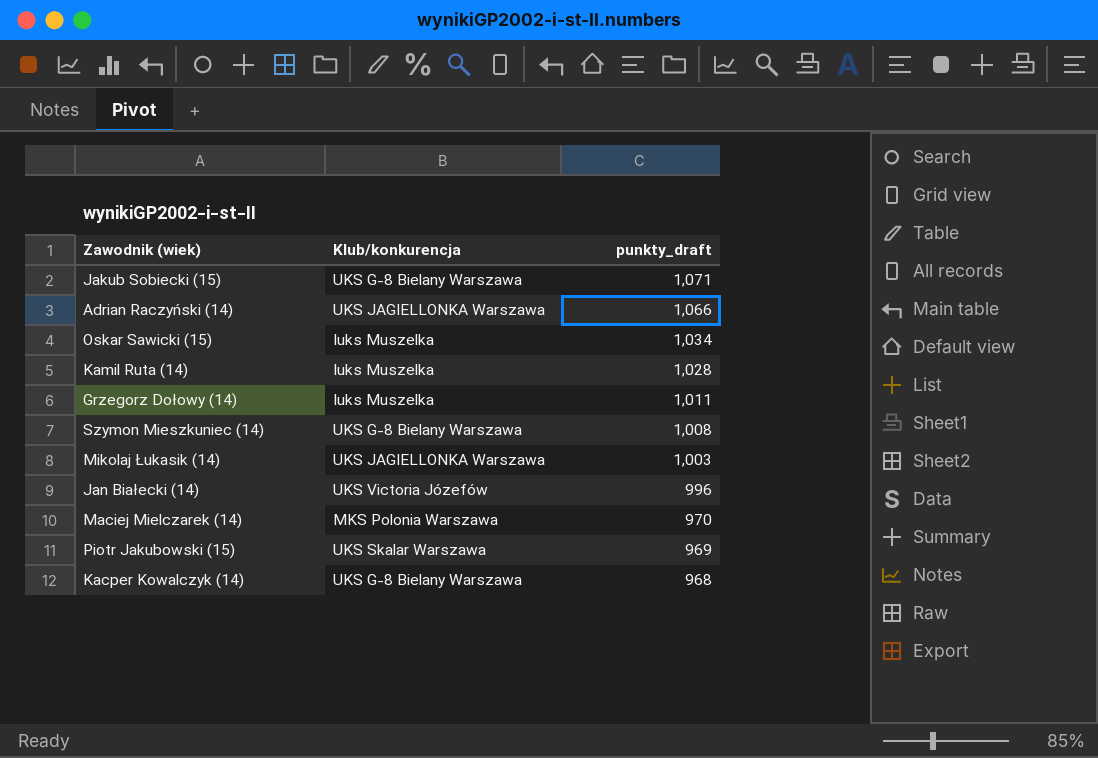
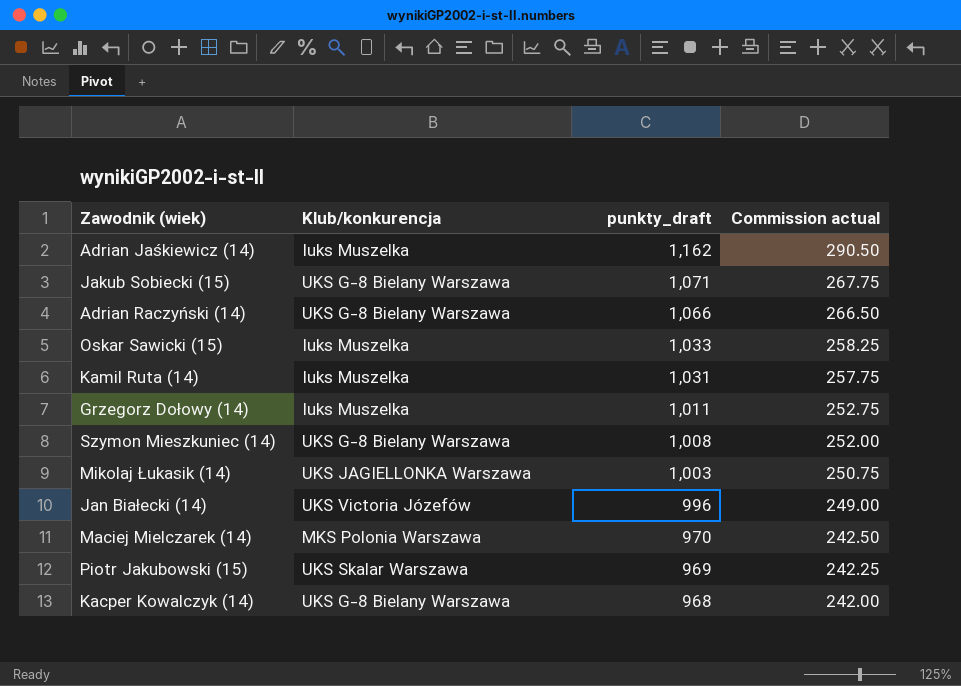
column Commission actual | formula: none -> [punkty_draft] * 0.25
row Adrian Jaśkiewicz (14): none -> Iuks Muszelka | 1,162 | 290.50
Adrian Raczyński (14) | Klub/konkurencja: UKS JAGIELLONKA Warszawa -> UKS G-8 Bielany Warszawa
Oskar Sawicki (15) | punkty_draft: 1,034 -> 1,033
Kamil Ruta (14) | punkty_draft: 1,028 -> 1,031

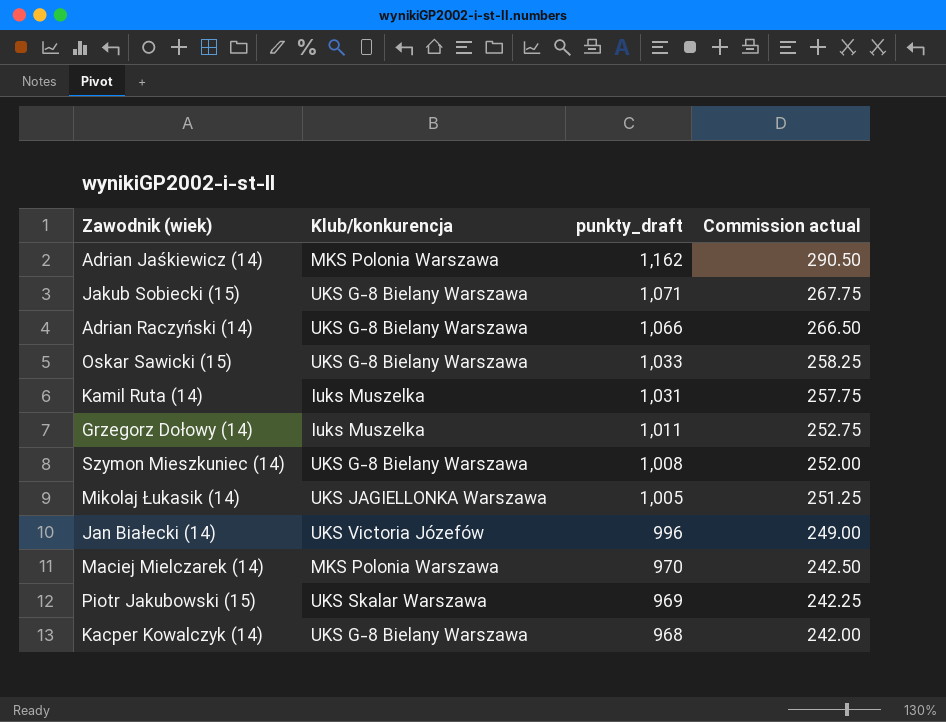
Adrian Jaśkiewicz (14) | Klub/konkurencja: Iuks Muszelka -> MKS Polonia Warszawa
Oskar Sawicki (15) | Klub/konkurencja: Iuks Muszelka -> UKS G-8 Bielany Warszawa
Mikolaj Łukasik (14) | punkty_draft: 1,003 -> 1,005
Mikolaj Łukasik (14) | Commission actual: 250.75 -> 251.25

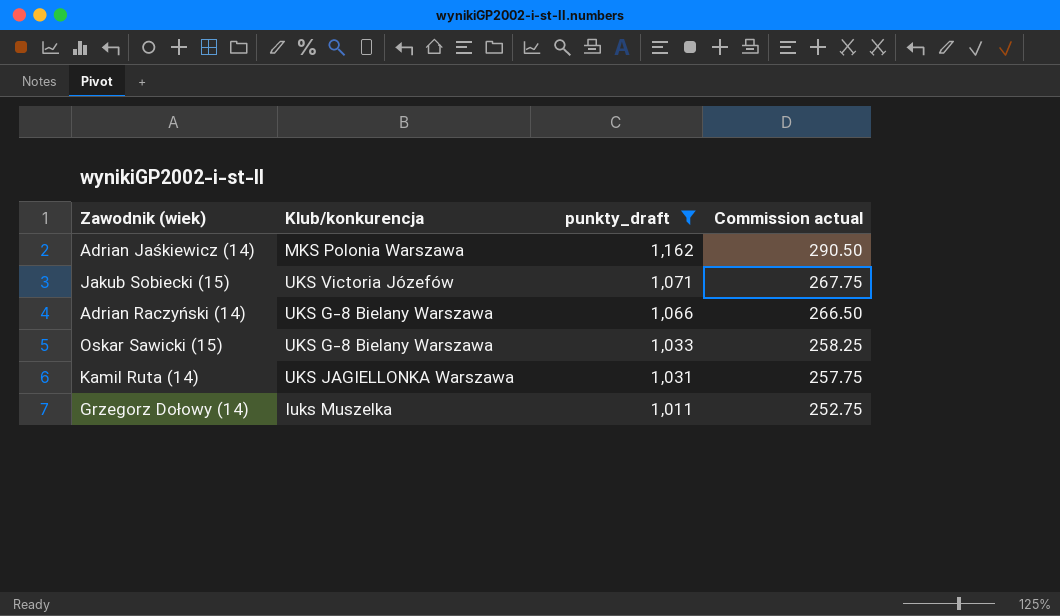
filter: none -> punkty_draft >= 1,011
Jakub Sobiecki (15) | Klub/konkurencja: UKS G-8 Bielany Warszawa -> UKS Victoria Józefów
Kamil Ruta (14) | Klub/konkurencja: Iuks Muszelka -> UKS JAGIELLONKA Warszawa

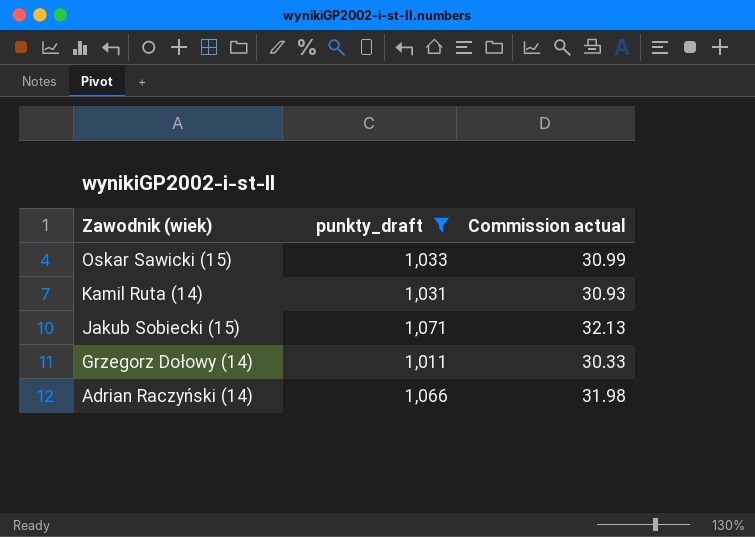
row order: punkty_draft descending -> Zawodnik (wiek) descending
column Klub/konkurencja | position: 2 -> none
column Commission actual | formula: [punkty_draft] * 0.25 -> [punkty_draft] * 0.03
row Adrian Jaśkiewicz (14): MKS Polonia Warszawa | 1,162 | 290.50 -> none

